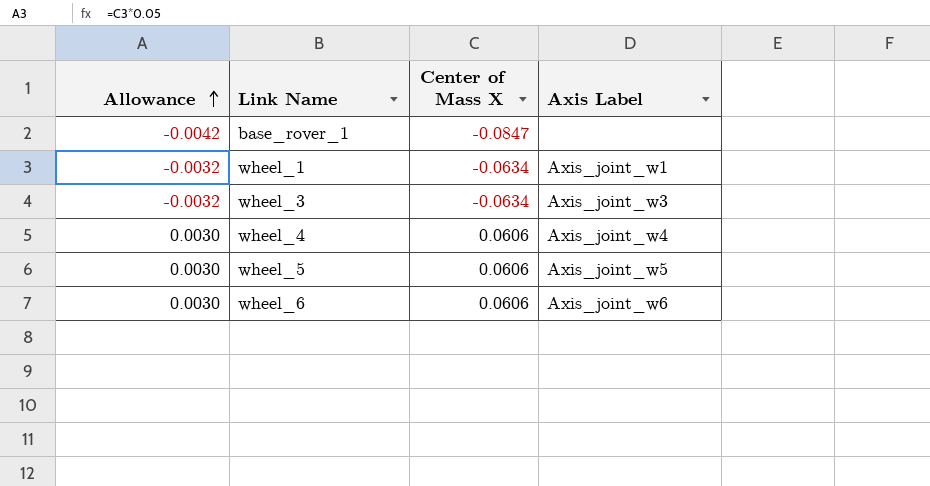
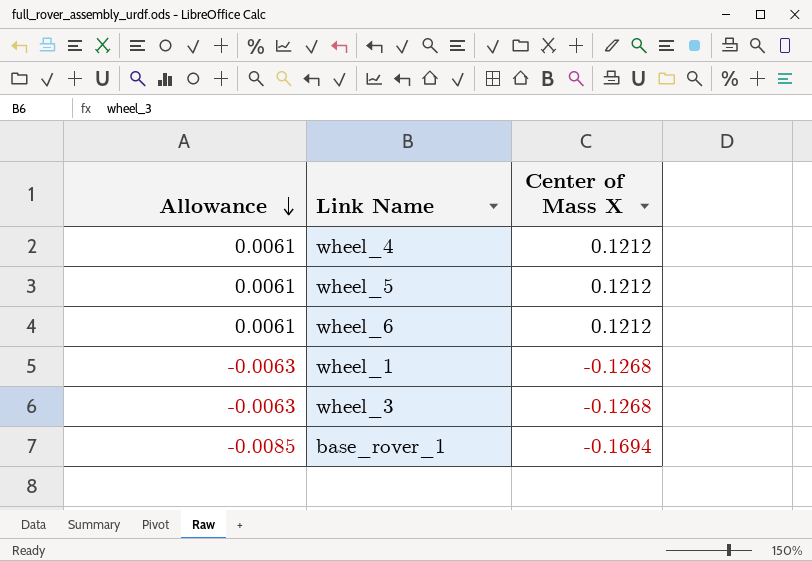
row order: Allowance ascending -> Allowance descending
column Axis Label | position: 4 -> none
wheel_4 | Allowance: 0.0030 -> 0.0061
wheel_4 | Center of Mass X: 0.0606 -> 0.1212
wheel_5 | Allowance: 0.0030 -> 0.0061
wheel_5 | Center of Mass X: 0.0606 -> 0.1212
wheel_6 | Allowance: 0.0030 -> 0.0061
wheel_6 | Center of Mass X: 0.0606 -> 0.1212
wheel_1 | Allowance: -0.0032 -> -0.0063
wheel_1 | Center of Mass X: -0.0634 -> -0.1268
wheel_3 | Allowance: -0.0032 -> -0.0063
wheel_3 | Center of Mass X: -0.0634 -> -0.1268
base_rover_1 | Allowance: -0.0042 -> -0.0085
base_rover_1 | Center of Mass X: -0.0847 -> -0.1694

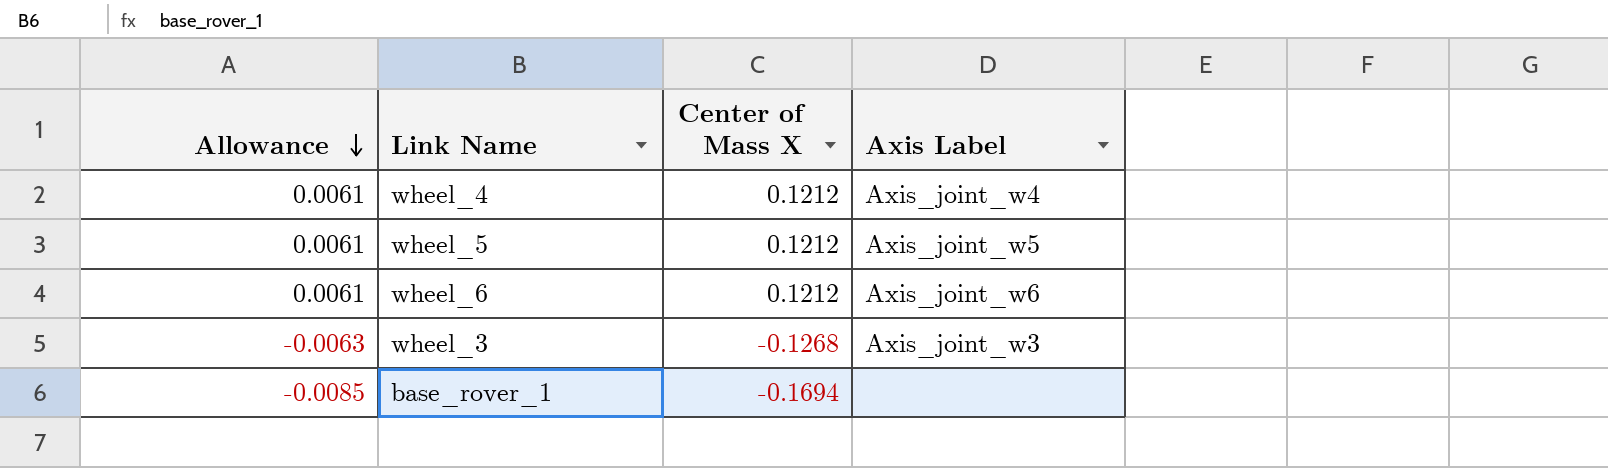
column Axis Label | position: none -> 4
row wheel_1: -0.0063 | -0.1268 -> none

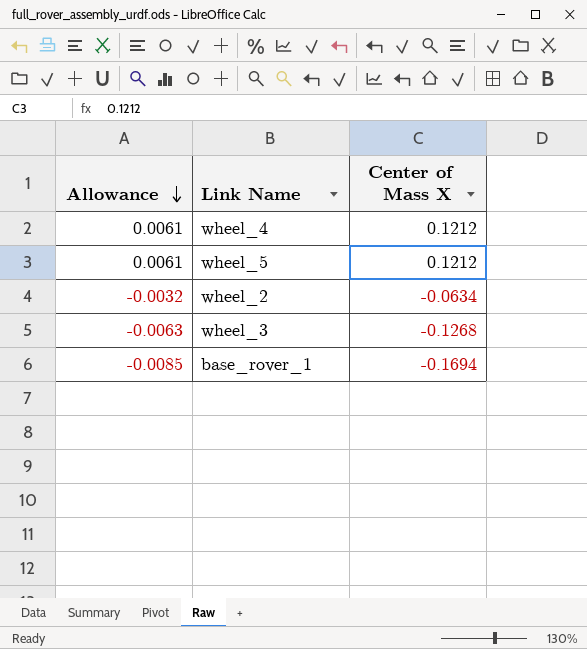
column Axis Label | position: 4 -> none
row wheel_6: 0.0061 | 0.1212 | Axis_joint_w6 -> none
row wheel_2: none -> -0.0032 | -0.0634

